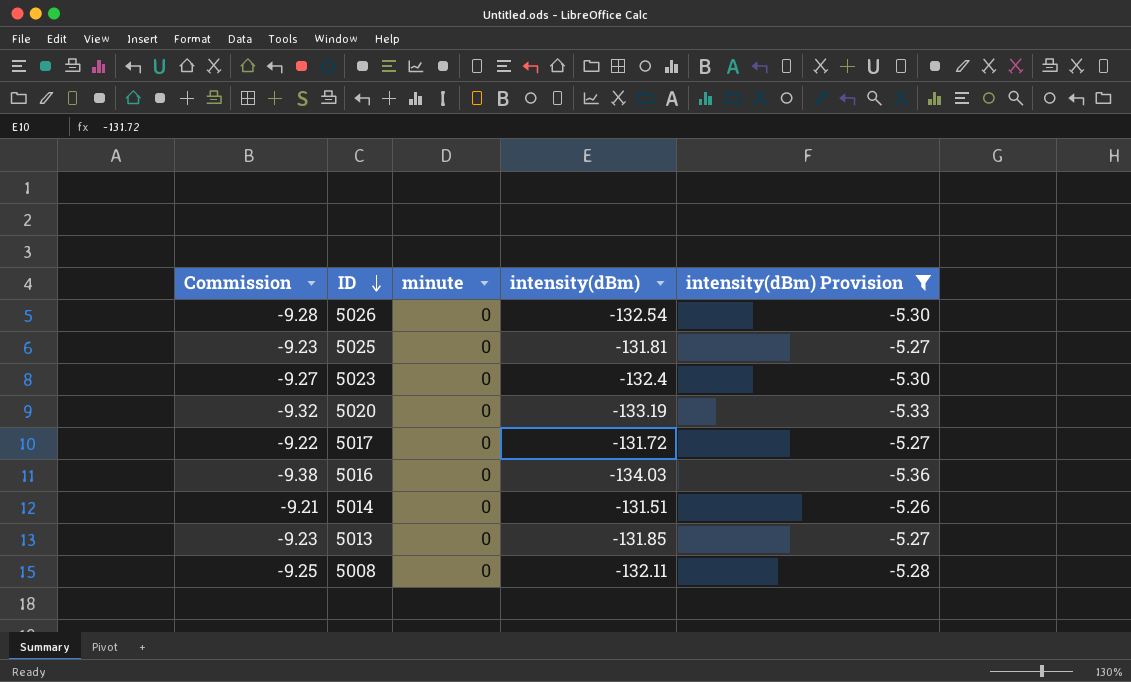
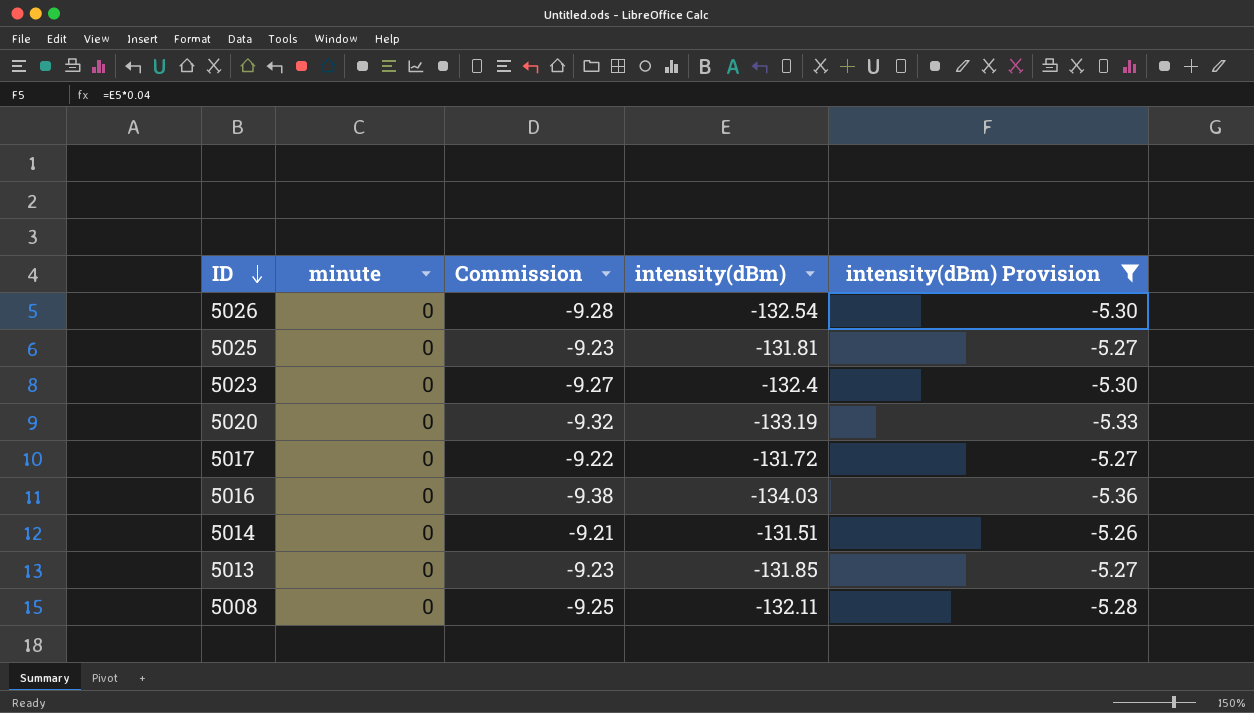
column Commission | position: 1 -> 3

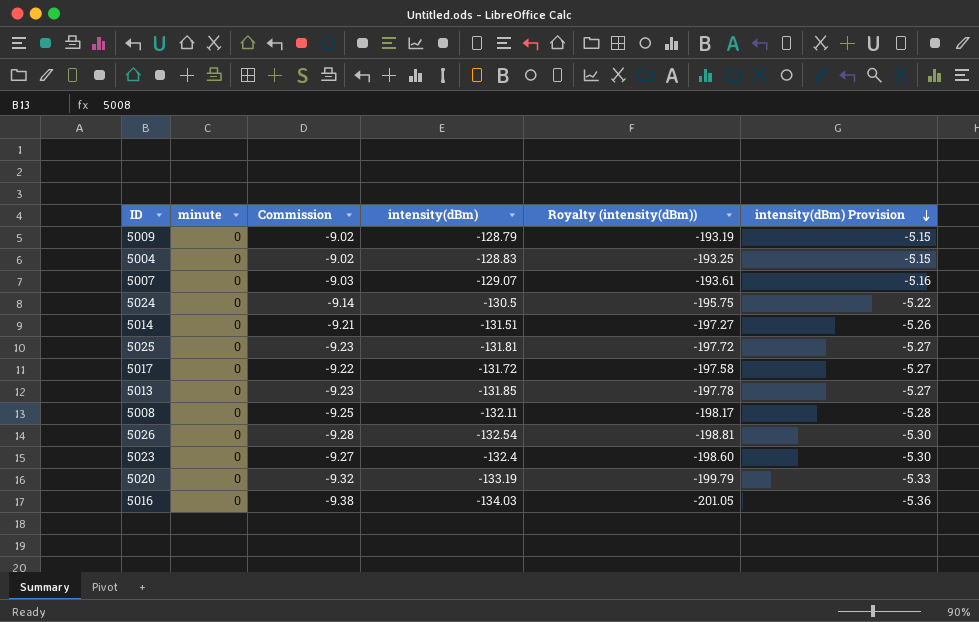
filter: intensity(dBm) Provision <= -5.26 -> none
row order: ID descending -> intensity(dBm) Provision descending
column Royalty (intensity(dBm)) | formula: none -> [intensity(dBm)] * 1.5

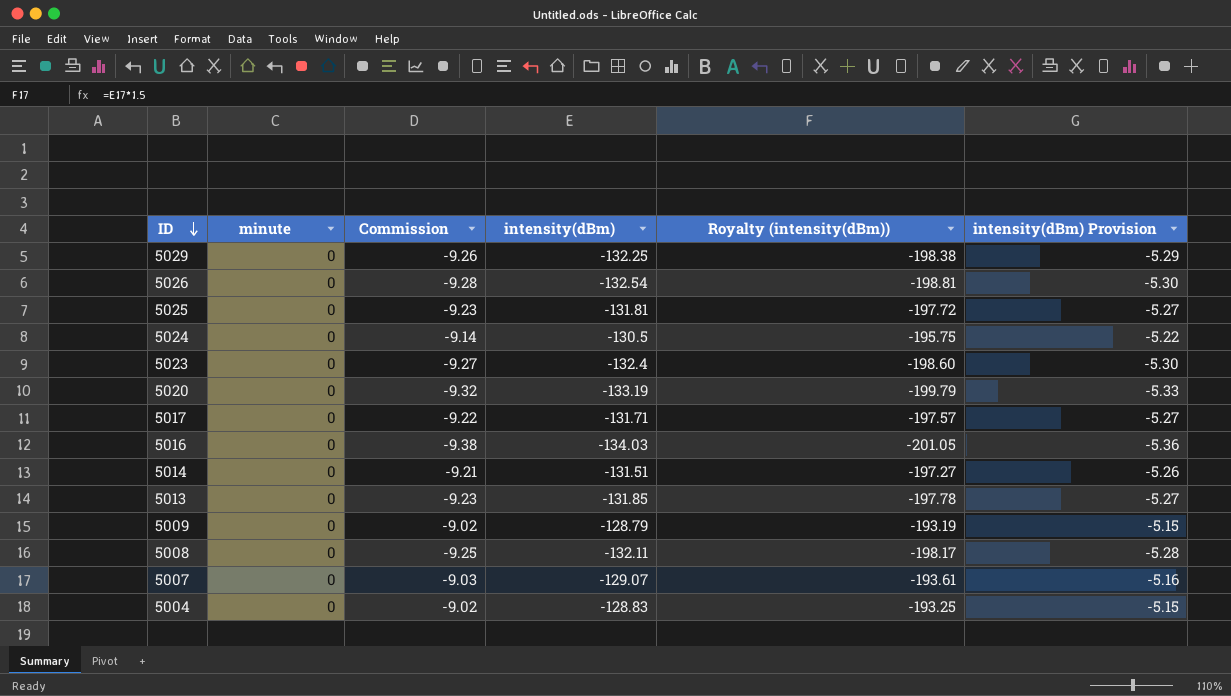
row order: intensity(dBm) Provision descending -> ID descending
row 5029: none -> 0 | -9.26 | -132.25 | -198.38 | -5.29
5017 | intensity(dBm): -131.72 -> -131.71
5017 | Royalty (intensity(dBm)): -197.58 -> -197.57

